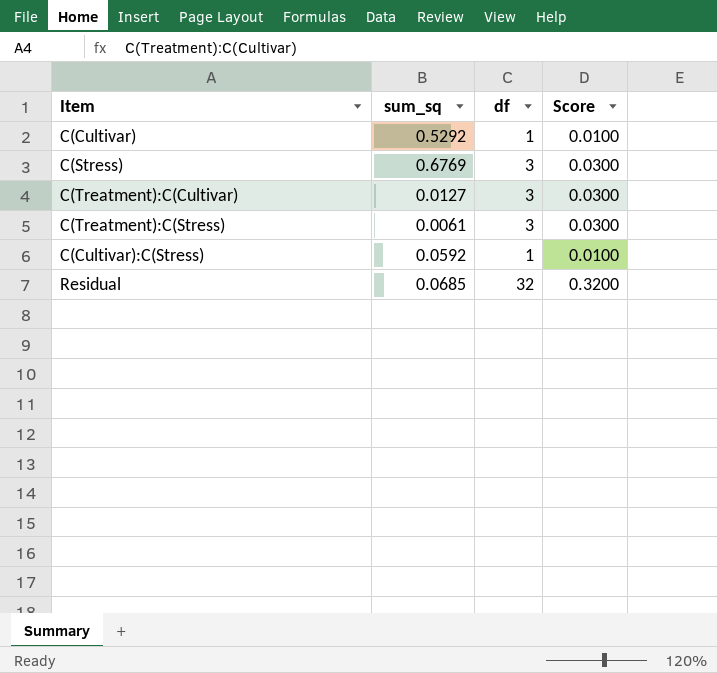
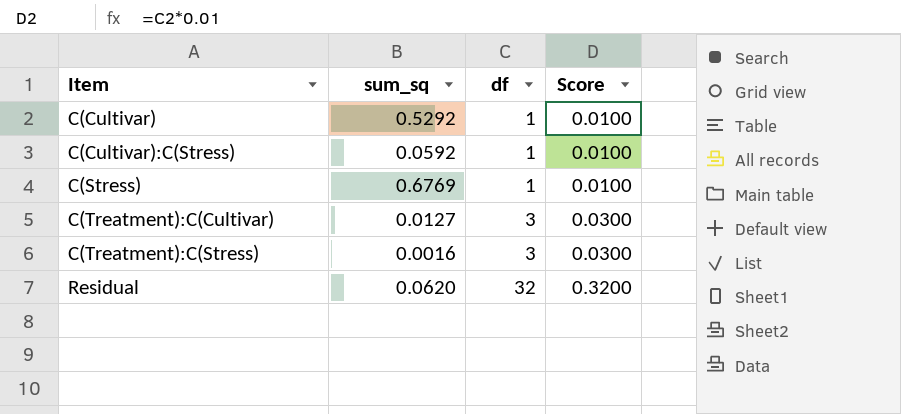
row order: none -> Item ascending
C(Stress) | df: 3 -> 1
C(Stress) | Score: 0.0300 -> 0.0100
C(Treatment):C(Stress) | sum_sq: 0.0061 -> 0.0016
Residual | sum_sq: 0.0685 -> 0.0620

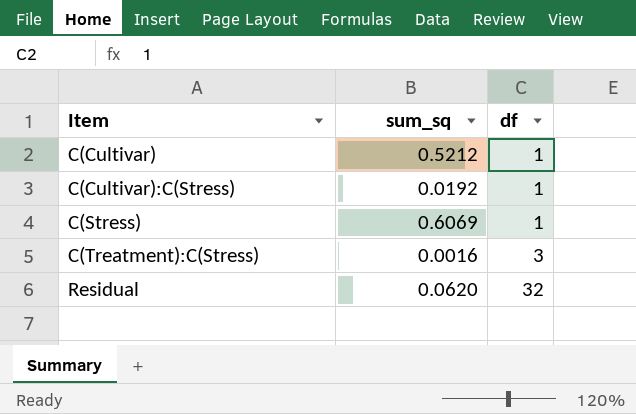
column Score | formula: [df] * 0.01 -> none
row C(Treatment):C(Cultivar): 0.0127 | 3 | 0.0300 -> none
C(Cultivar) | sum_sq: 0.5292 -> 0.5212
C(Cultivar):C(Stress) | sum_sq: 0.0592 -> 0.0192
C(Stress) | sum_sq: 0.6769 -> 0.6069

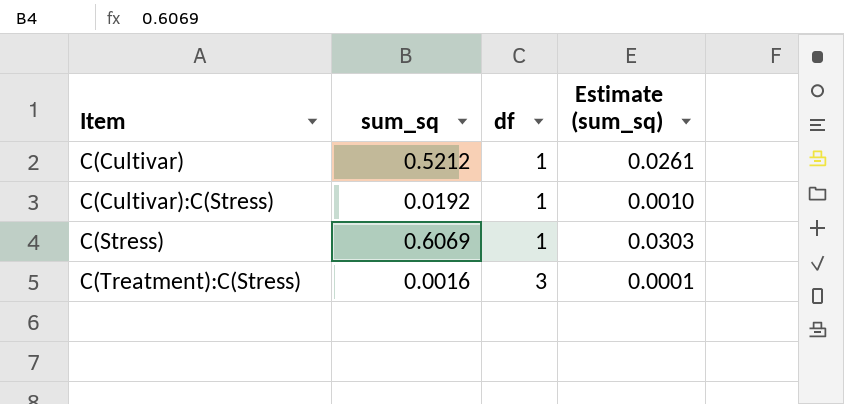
column Estimate (sum_sq) | formula: none -> [sum_sq] * 0.05
row Residual: 0.0620 | 32 -> none

